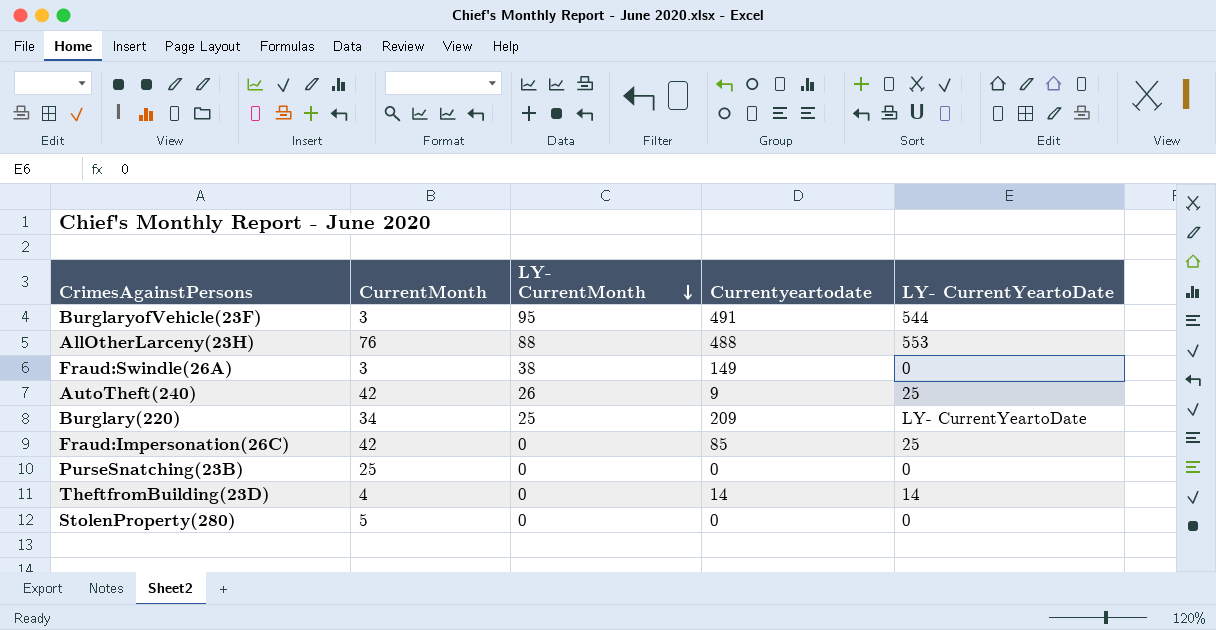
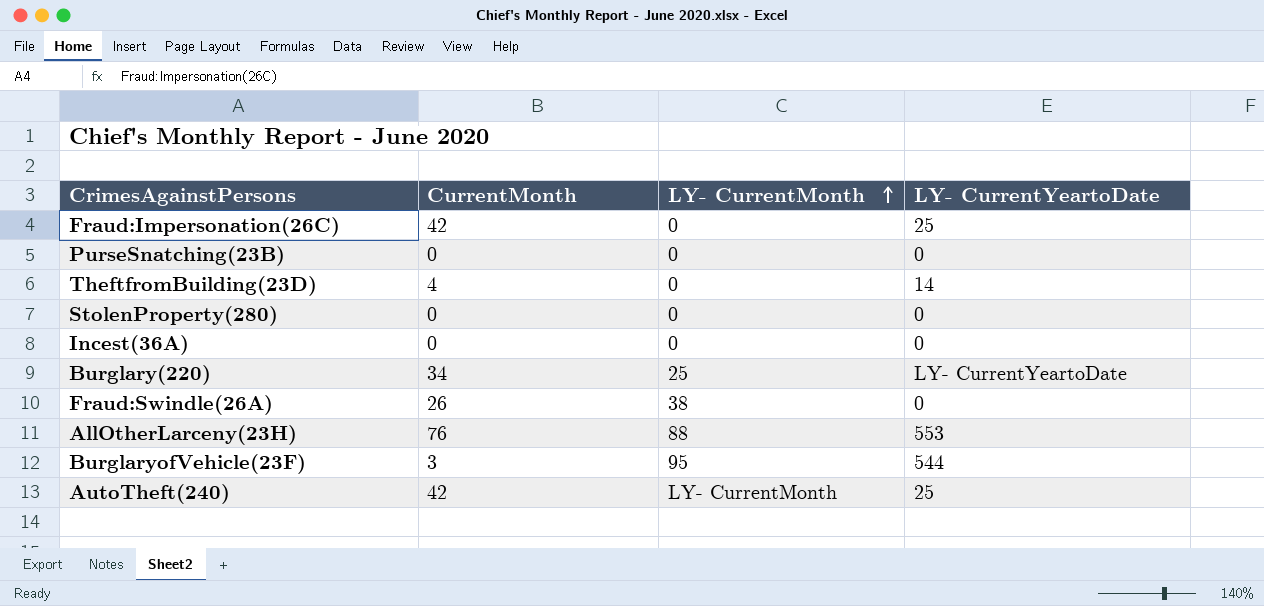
row order: LY‐ CurrentMonth descending -> LY‐ CurrentMonth ascending
column Currentyeartodate | position: 4 -> none
PurseSnatching(23B) | CurrentMonth: 25 -> 0
StolenProperty(280) | CurrentMonth: 5 -> 0
row Incest(36A): none -> 0 | 0 | 0
Fraud:Swindle(26A) | CurrentMonth: 3 -> 26
AutoTheft(240) | LY‐ CurrentMonth: 26 -> LY‐ CurrentMonth

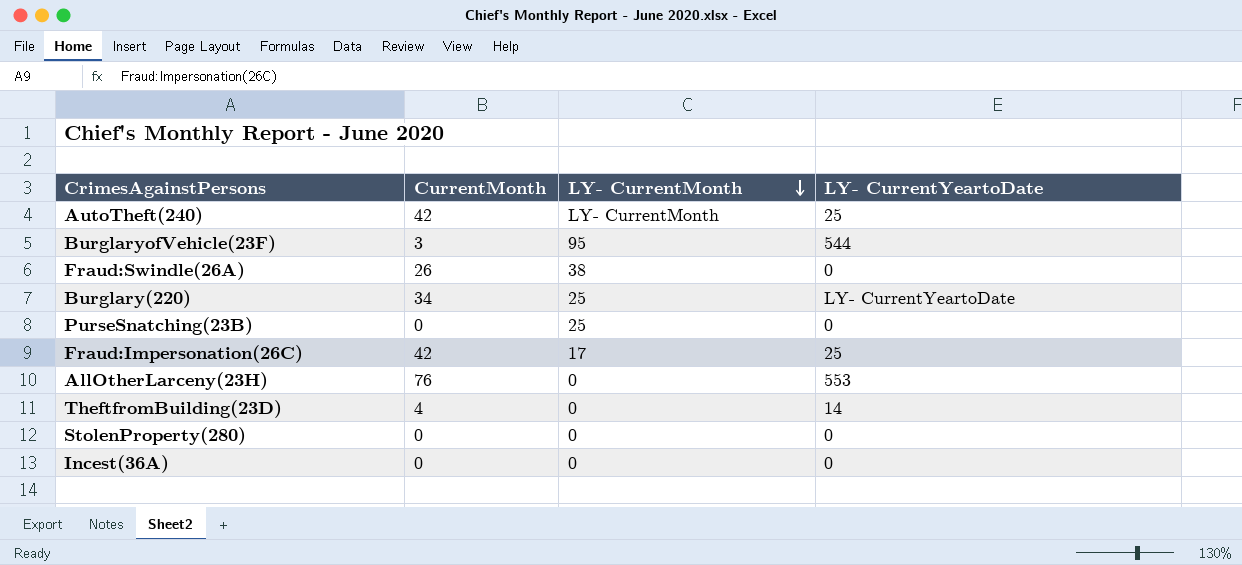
row order: LY‐ CurrentMonth ascending -> LY‐ CurrentMonth descending
PurseSnatching(23B) | LY‐ CurrentMonth: 0 -> 25
Fraud:Impersonation(26C) | LY‐ CurrentMonth: 0 -> 17
AllOtherLarceny(23H) | LY‐ CurrentMonth: 88 -> 0

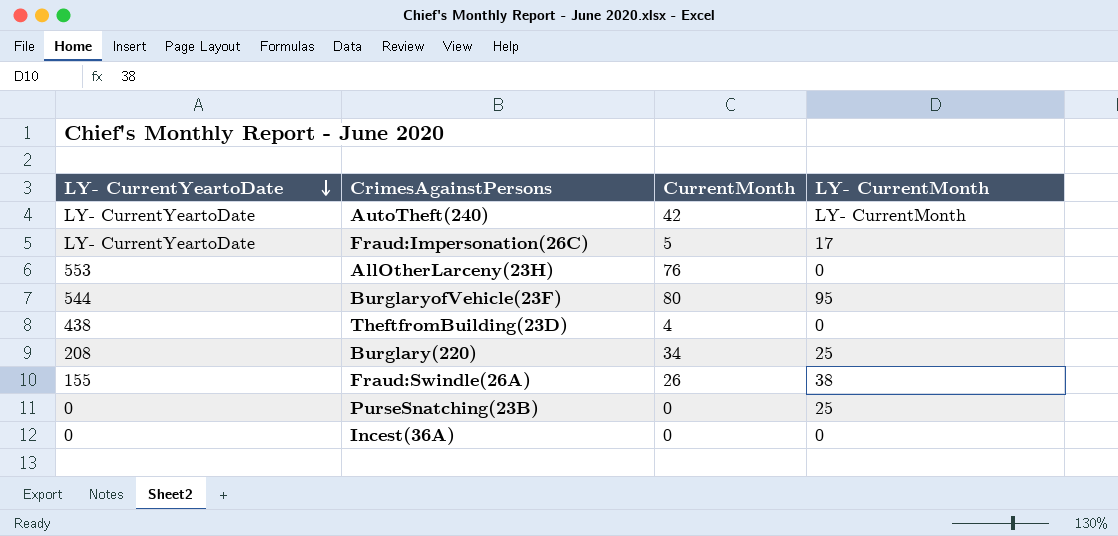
row order: LY‐ CurrentMonth descending -> LY‐ CurrentYeartoDate descending
column LY‐ CurrentYeartoDate | position: 4 -> 1
row StolenProperty(280): 0 | 0 | 0 -> none
AutoTheft(240) | LY‐ CurrentYeartoDate: 25 -> LY‐ CurrentYeartoDate
Fraud:Impersonation(26C) | LY‐ CurrentYeartoDate: 25 -> LY‐ CurrentYeartoDate
Fraud:Impersonation(26C) | CurrentMonth: 42 -> 5
BurglaryofVehicle(23F) | CurrentMonth: 3 -> 80
TheftfromBuilding(23D) | LY‐ CurrentYeartoDate: 14 -> 438
Burglary(220) | LY‐ CurrentYeartoDate: LY‐ CurrentYeartoDate -> 208
Fraud:Swindle(26A) | LY‐ CurrentYeartoDate: 0 -> 155

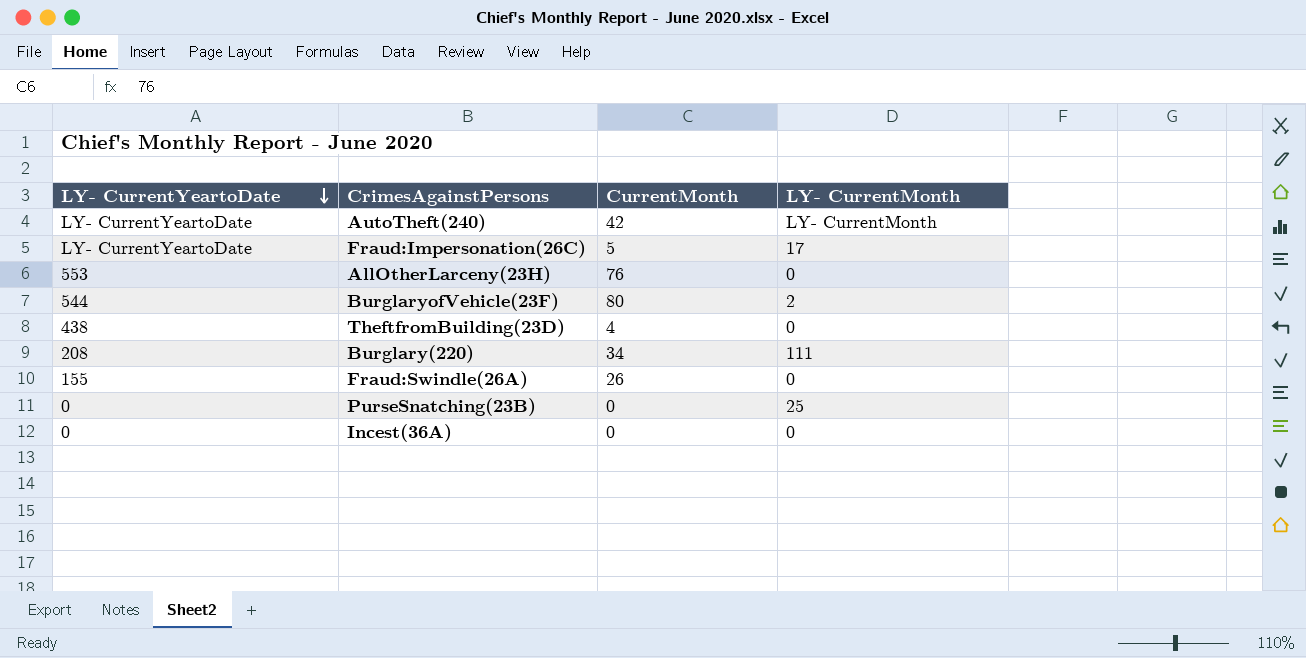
BurglaryofVehicle(23F) | LY‐ CurrentMonth: 95 -> 2
Burglary(220) | LY‐ CurrentMonth: 25 -> 111
Fraud:Swindle(26A) | LY‐ CurrentMonth: 38 -> 0

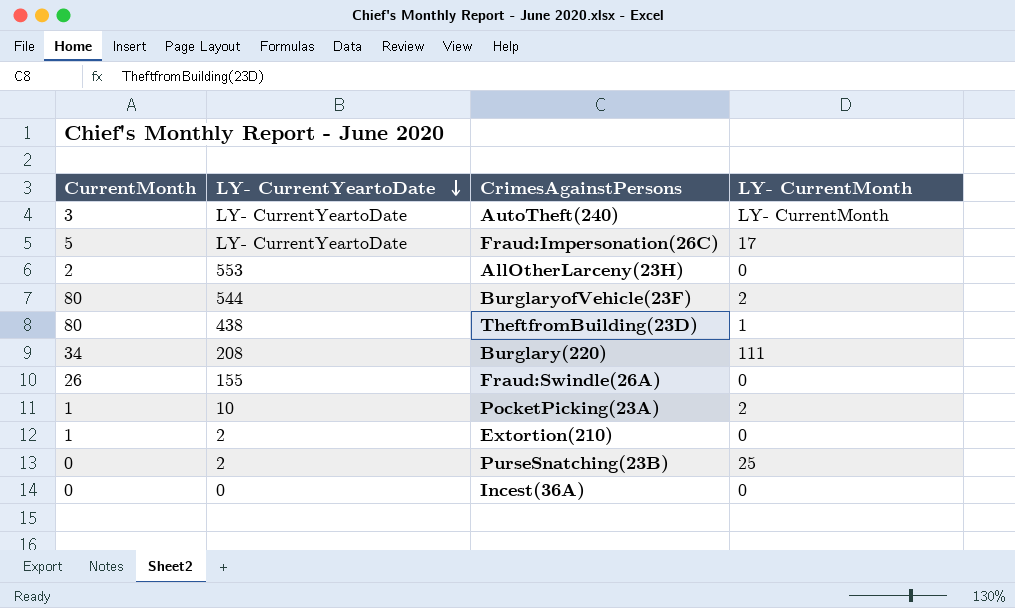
column CurrentMonth | position: 3 -> 1
AutoTheft(240) | CurrentMonth: 42 -> 3
AllOtherLarceny(23H) | CurrentMonth: 76 -> 2
TheftfromBuilding(23D) | CurrentMonth: 4 -> 80
TheftfromBuilding(23D) | LY‐ CurrentMonth: 0 -> 1
row PocketPicking(23A): none -> 1 | 10 | 2
row Extortion(210): none -> 1 | 2 | 0
PurseSnatching(23B) | LY‐ CurrentYeartoDate: 0 -> 2

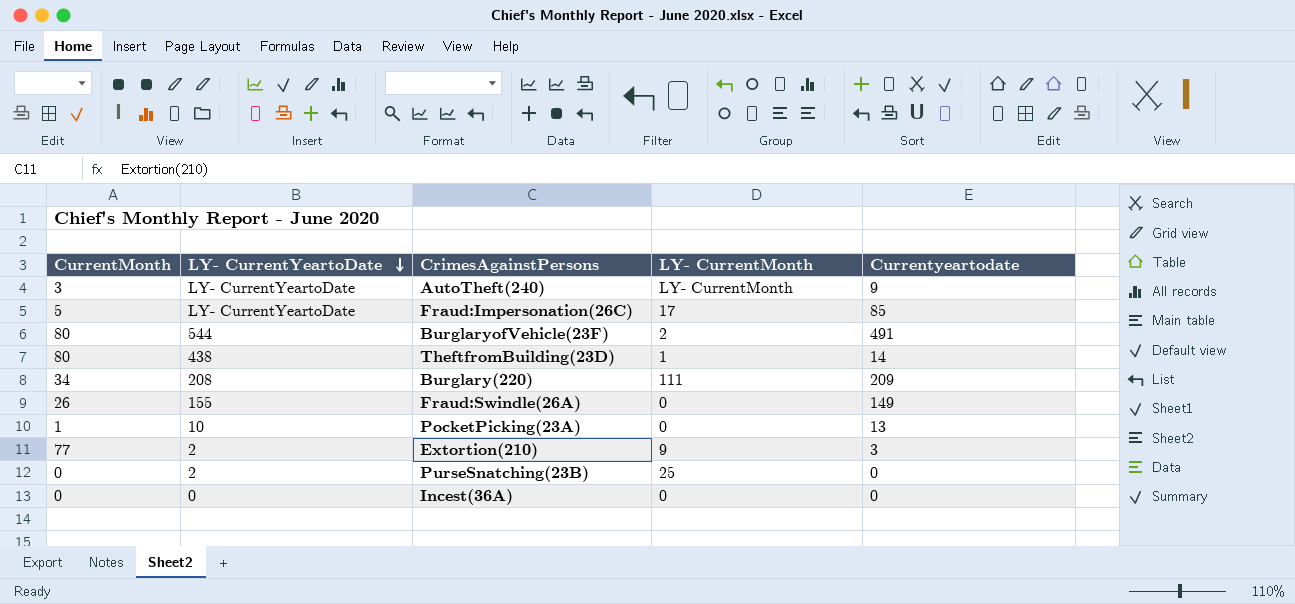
column Currentyeartodate | position: none -> 5
row AllOtherLarceny(23H): 2 | 553 | 0 -> none
PocketPicking(23A) | LY‐ CurrentMonth: 2 -> 0
Extortion(210) | CurrentMonth: 1 -> 77
Extortion(210) | LY‐ CurrentMonth: 0 -> 9

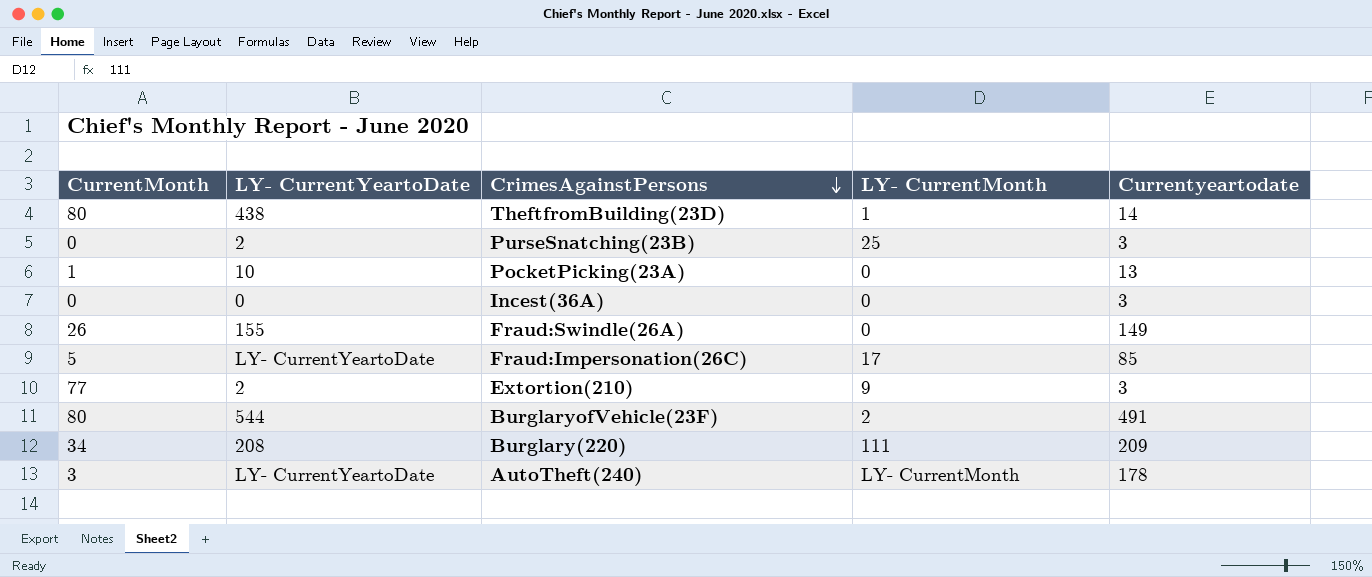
row order: LY‐ CurrentYeartoDate descending -> CrimesAgainstPersons descending
PurseSnatching(23B) | Currentyeartodate: 0 -> 3
Incest(36A) | Currentyeartodate: 0 -> 3
AutoTheft(240) | Currentyeartodate: 9 -> 178

